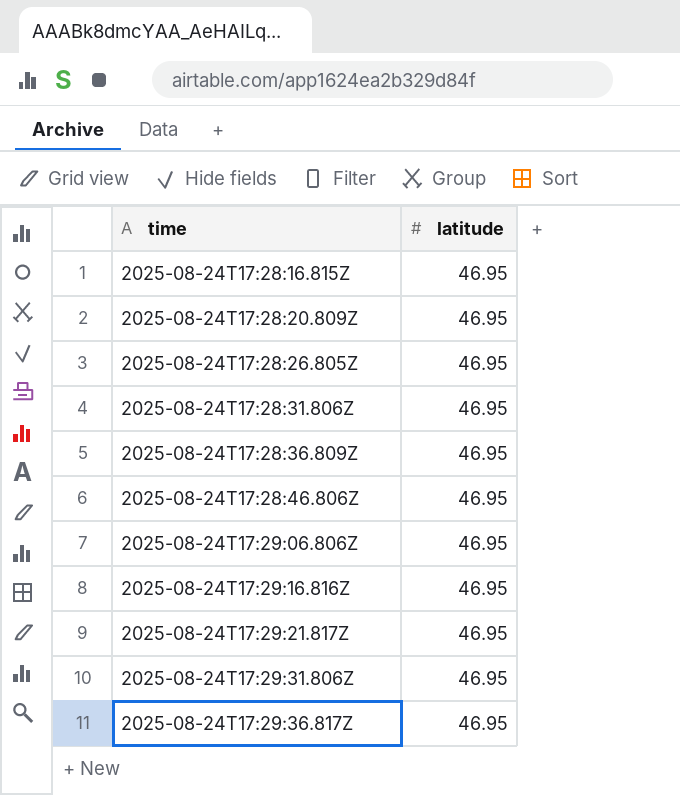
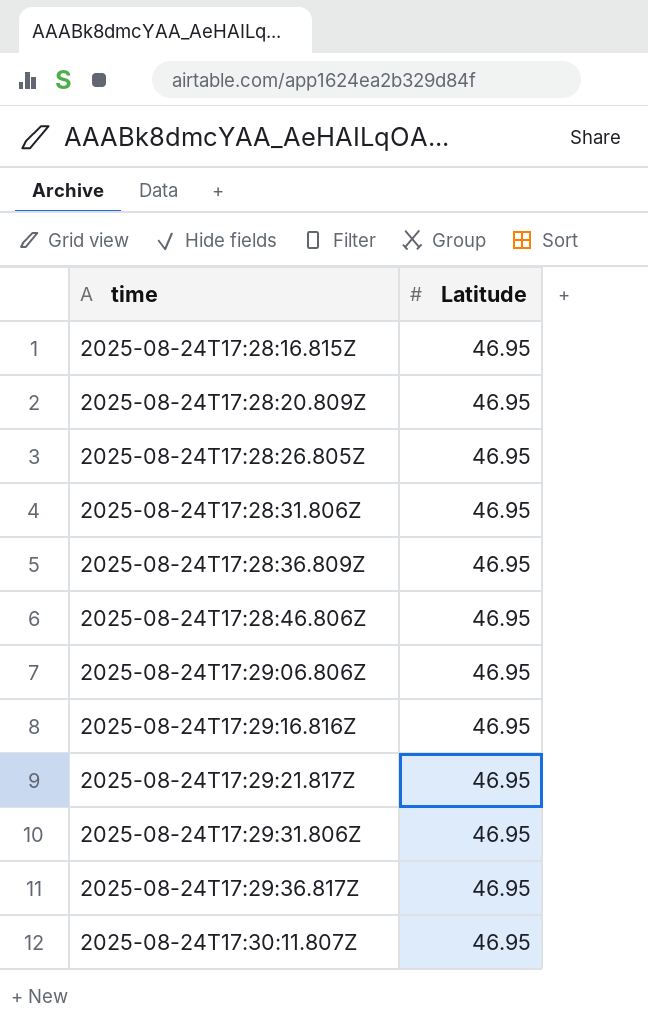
column name: latitude -> Latitude
row 2025-08-24T17:30:11.807Z: none -> 46.95

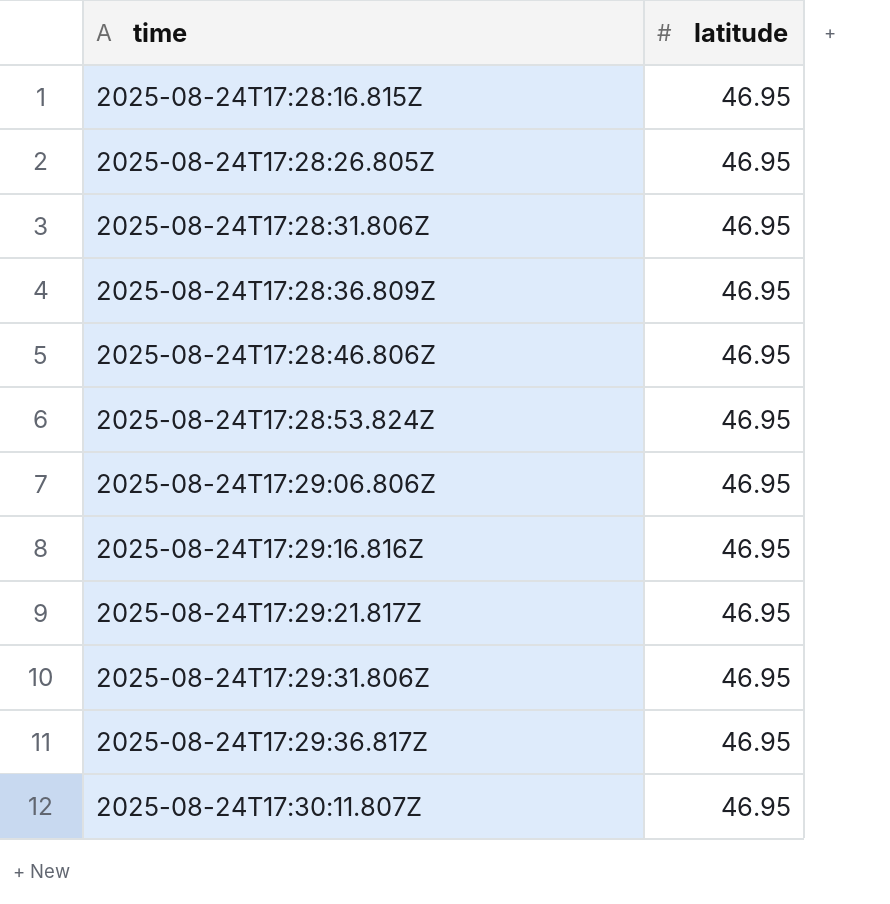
column name: Latitude -> latitude
row 2025-08-24T17:28:20.809Z: 46.95 -> none
row 2025-08-24T17:28:53.824Z: none -> 46.95

